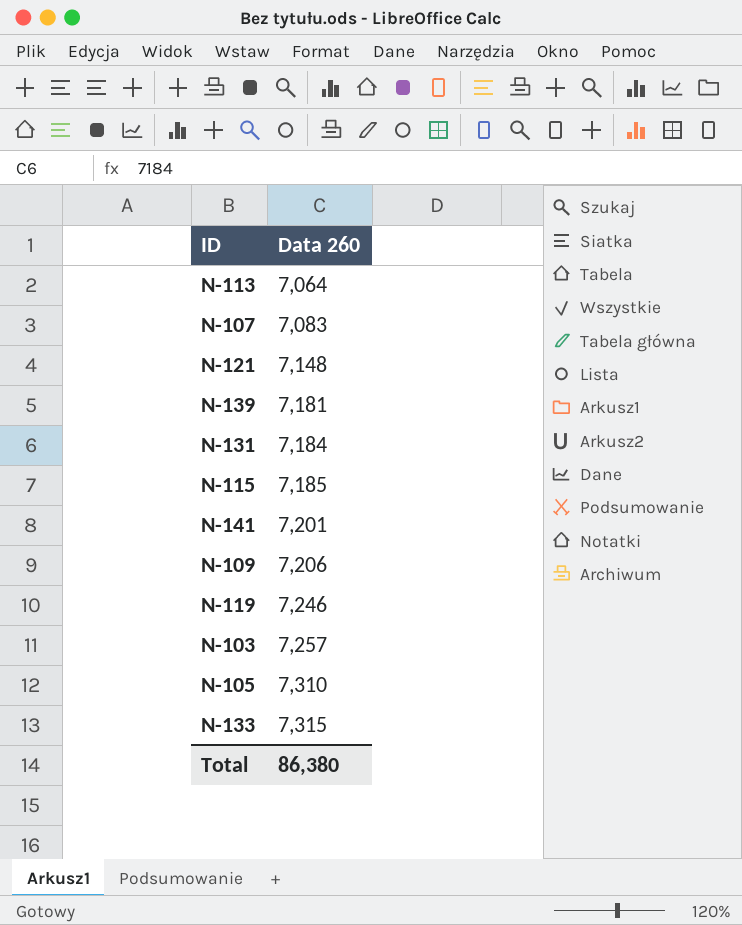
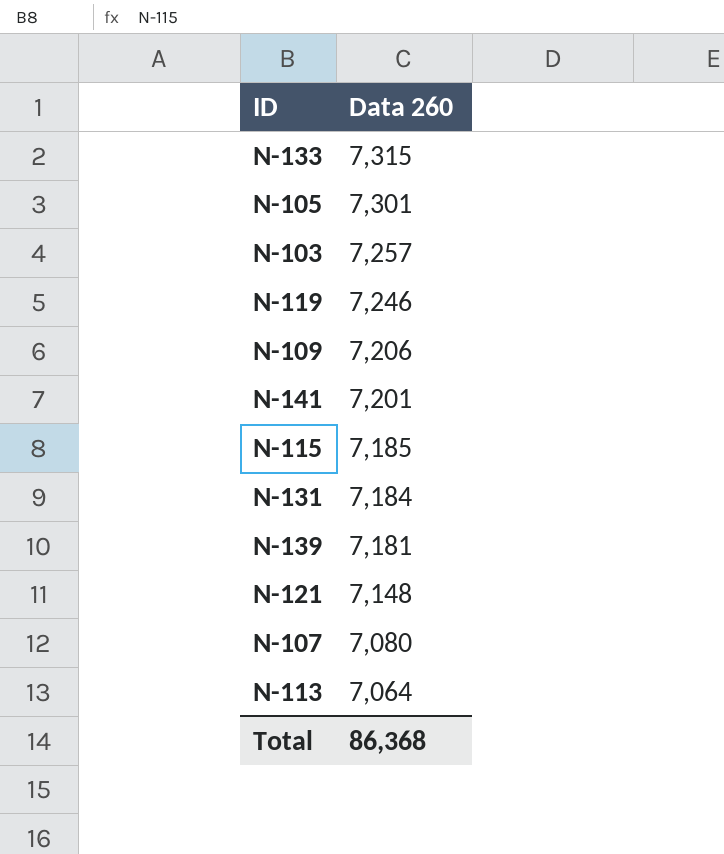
row order: Data 260 ascending -> Data 260 descending
N-105 | Data 260: 7,310 -> 7,301
N-107 | Data 260: 7,083 -> 7,080
Total | Data 260: 86,380 -> 86,368

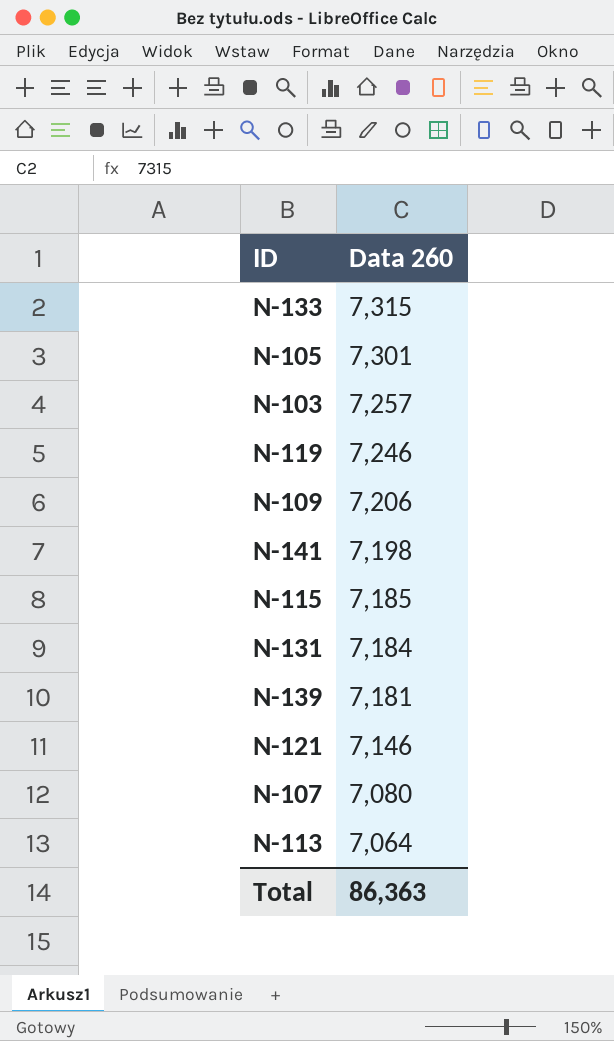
N-141 | Data 260: 7,201 -> 7,198
N-121 | Data 260: 7,148 -> 7,146
Total | Data 260: 86,368 -> 86,363

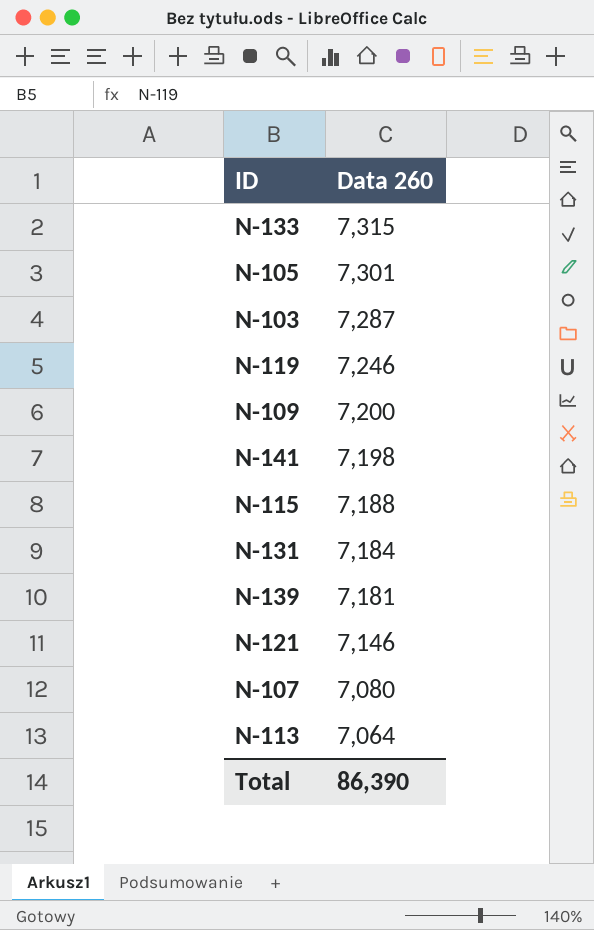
N-103 | Data 260: 7,257 -> 7,287
N-109 | Data 260: 7,206 -> 7,200
N-115 | Data 260: 7,185 -> 7,188
Total | Data 260: 86,363 -> 86,390

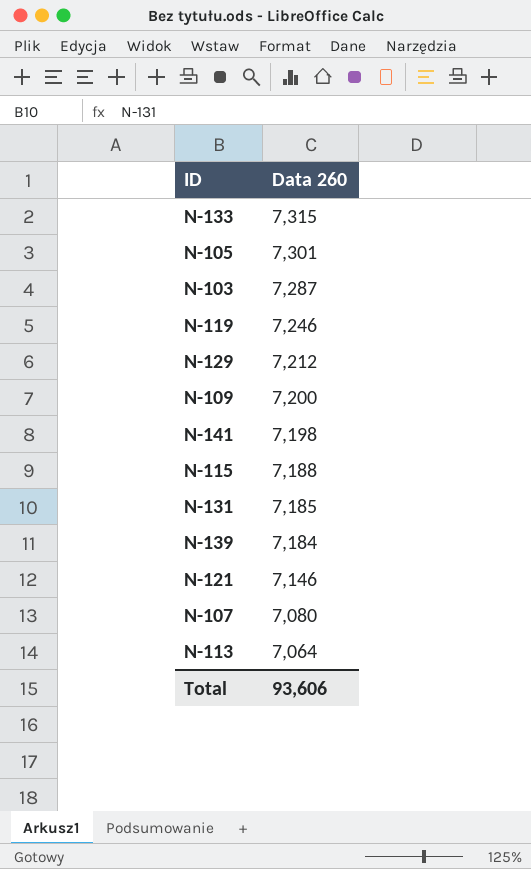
row N-129: none -> 7,212
N-131 | Data 260: 7,184 -> 7,185
N-139 | Data 260: 7,181 -> 7,184
Total | Data 260: 86,390 -> 93,606

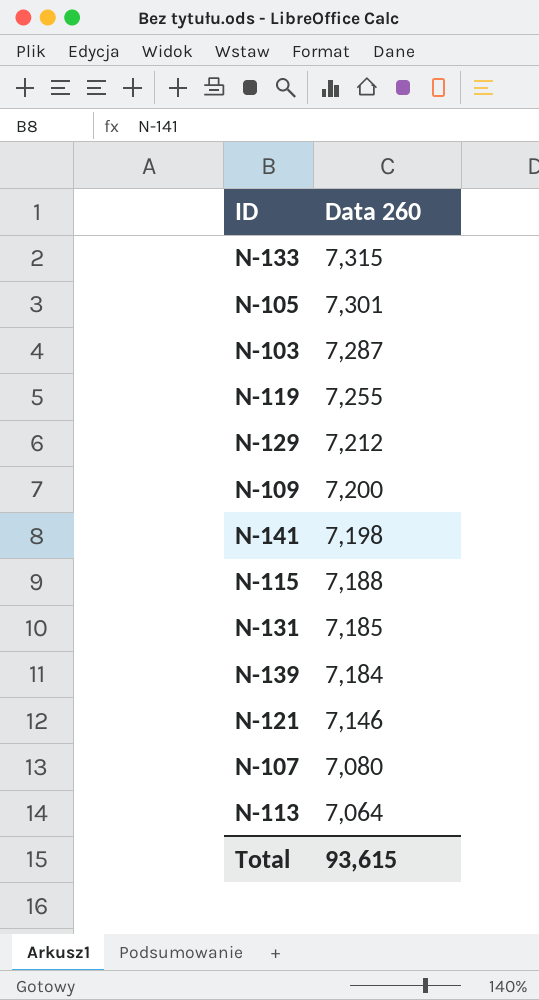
N-119 | Data 260: 7,246 -> 7,255
Total | Data 260: 93,606 -> 93,615

